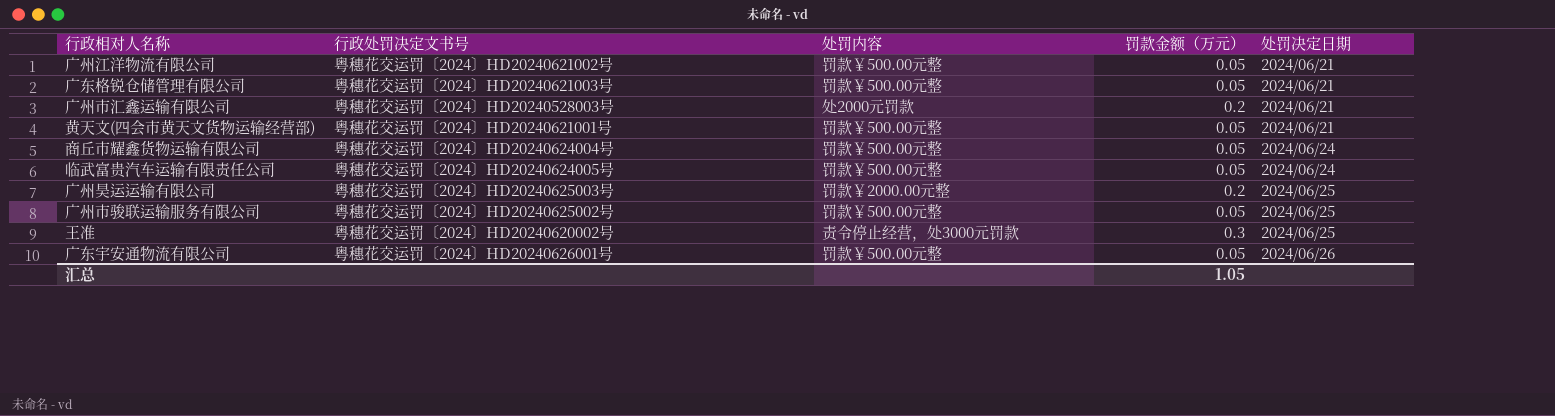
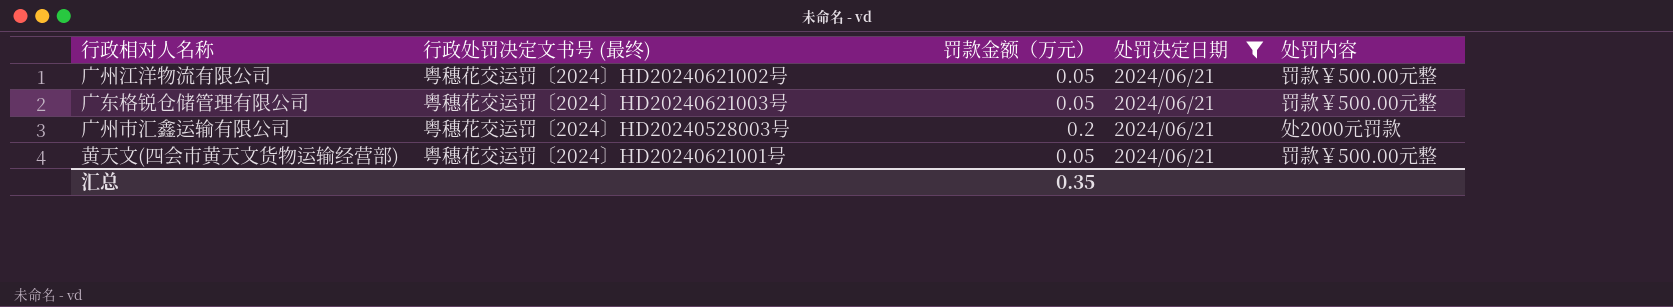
filter: none -> 处罚决定日期 = 2024/06/21
column name: 行政处罚决定文书号 -> 行政处罚决定文书号 (最终)
column 处罚内容 | position: 3 -> 5
汇总 | 罚款金额（万元）: 1.05 -> 0.35

